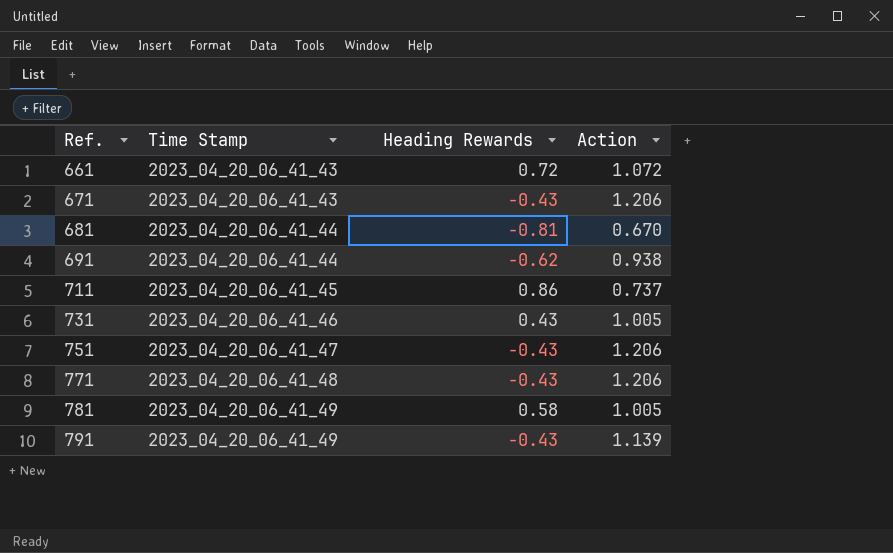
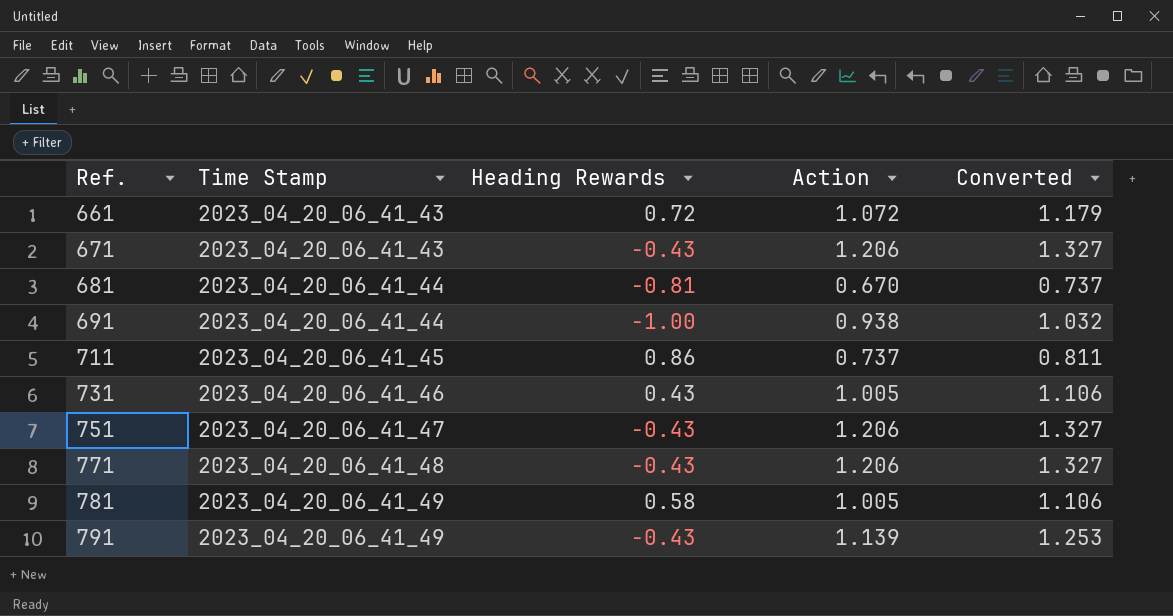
column Converted | formula: none -> [Action] * 1.1
691 | Heading Rewards: -0.62 -> -1.00

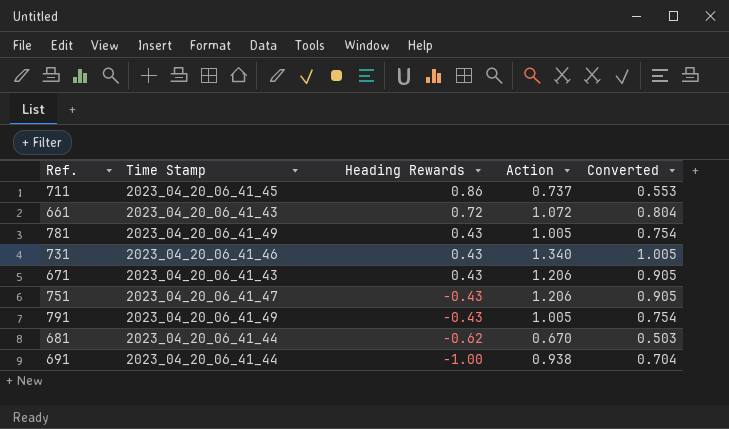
row order: Ref. ascending -> Heading Rewards descending
column Converted | formula: [Action] * 1.1 -> [Action] * 0.75
row 771: 2023_04_20_06_41_48 | -0.43 | 1.206 | 1.327 -> none
781 | Heading Rewards: 0.58 -> 0.43
731 | Action: 1.005 -> 1.340
671 | Heading Rewards: -0.43 -> 0.43
791 | Action: 1.139 -> 1.005
681 | Heading Rewards: -0.81 -> -0.62

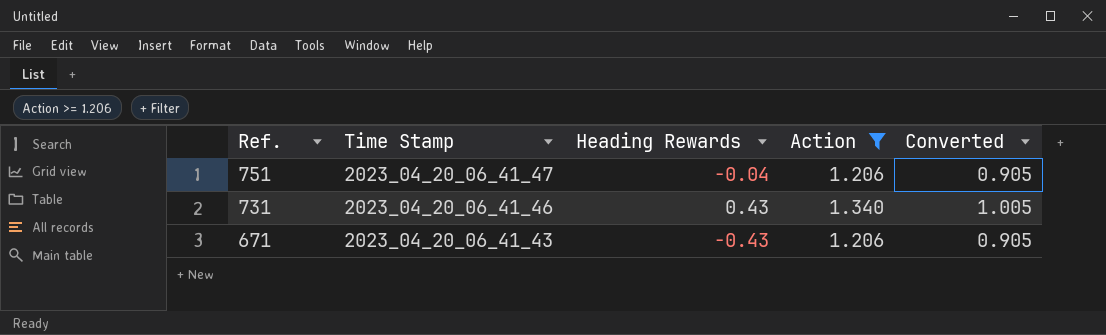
filter: none -> Action >= 1.206
row order: Heading Rewards descending -> Ref. descending
751 | Heading Rewards: -0.43 -> -0.04
671 | Heading Rewards: 0.43 -> -0.43

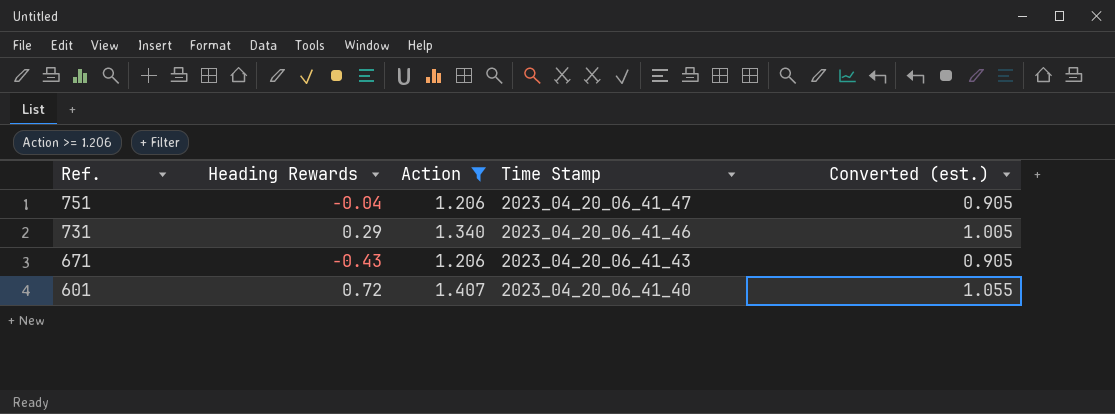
column Time Stamp | position: 2 -> 4
column name: Converted -> Converted (est.)
731 | Heading Rewards: 0.43 -> 0.29
row 601: none -> 0.72 | 1.407 | 2023_04_20_06_41_40 | 1.055

